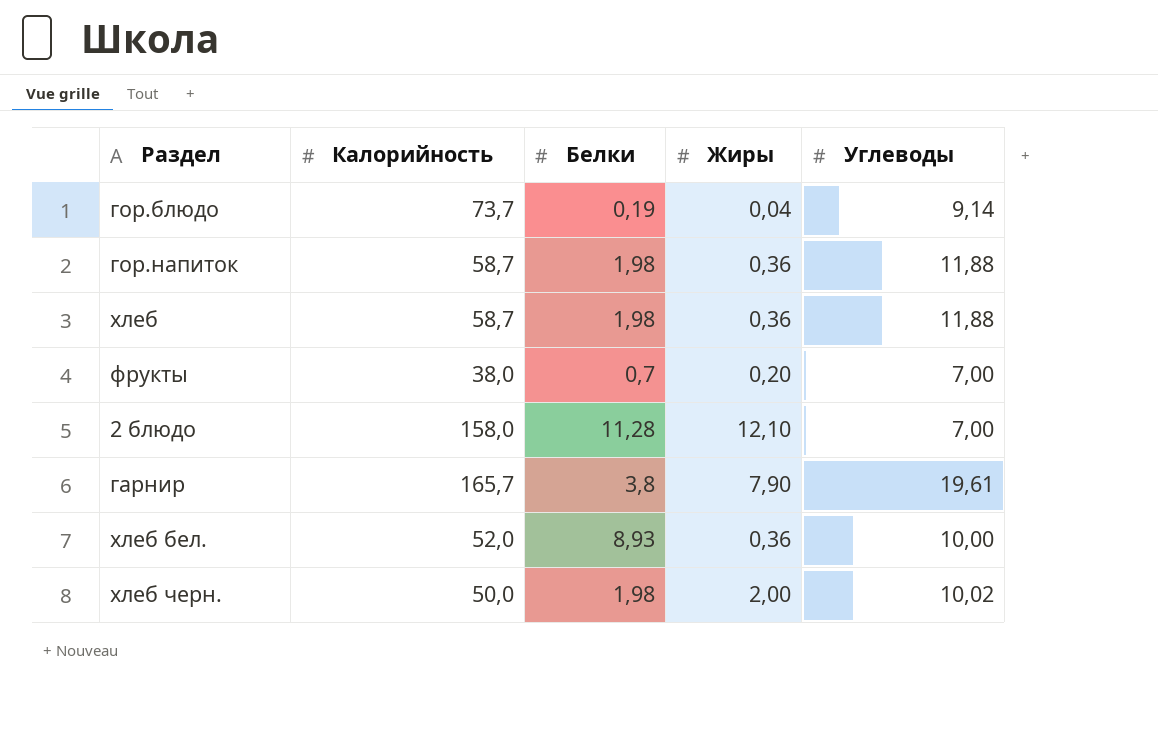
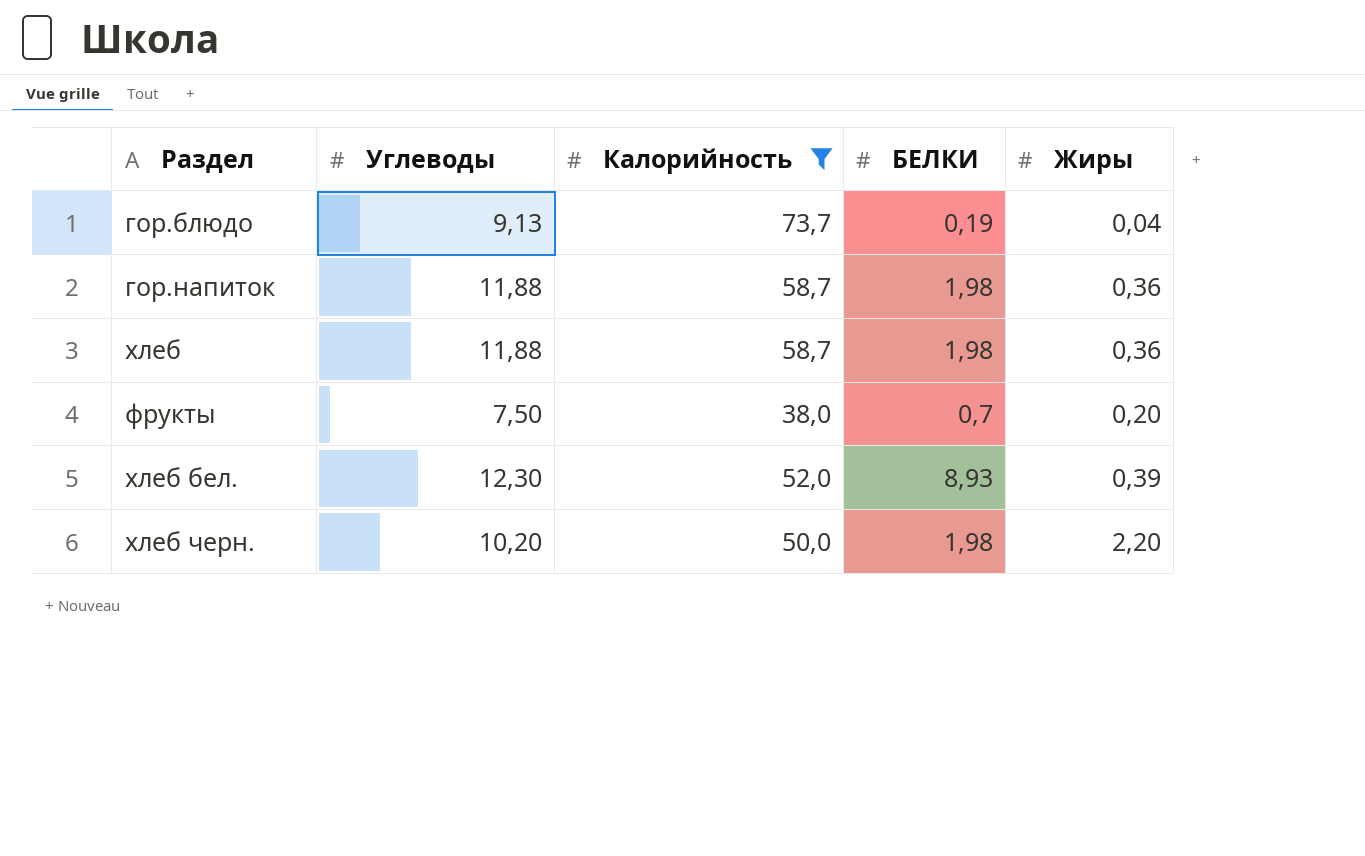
filter: none -> Калорийность <= 73,7
column Углеводы | position: 5 -> 2
column name: Белки -> БЕЛКИ
гор.блюдо | Углеводы: 9,14 -> 9,13
фрукты | Углеводы: 7,00 -> 7,50
хлеб бел. | Углеводы: 10,00 -> 12,30
хлеб бел. | Жиры: 0,36 -> 0,39
хлеб черн. | Углеводы: 10,02 -> 10,20
хлеб черн. | Жиры: 2,00 -> 2,20

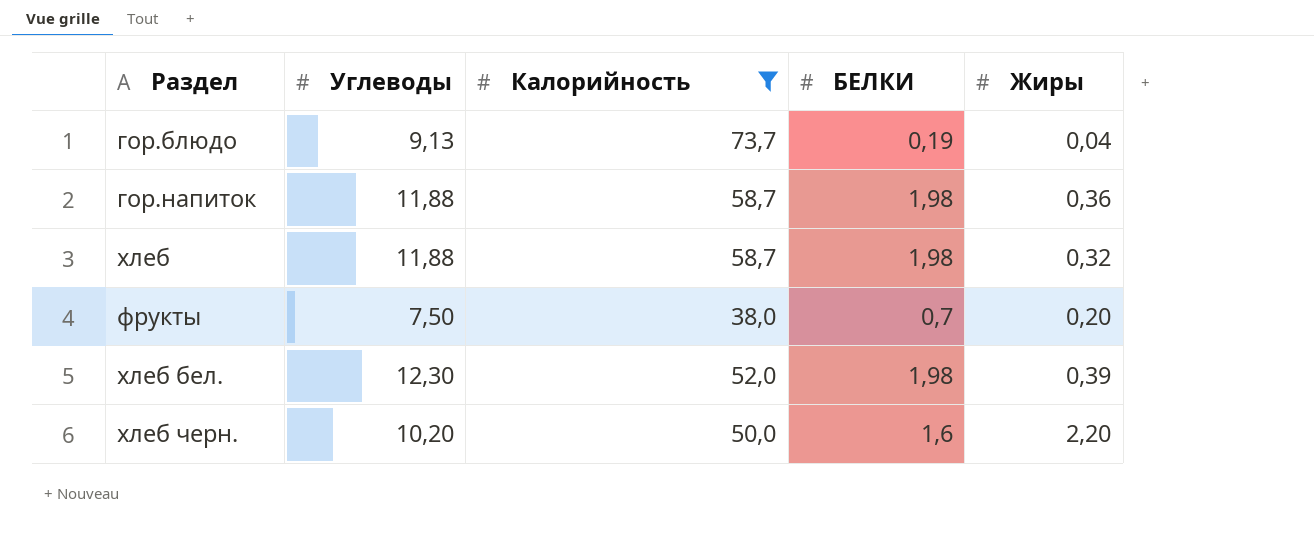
хлеб | Жиры: 0,36 -> 0,32
хлеб бел. | БЕЛКИ: 8,93 -> 1,98
хлеб черн. | БЕЛКИ: 1,98 -> 1,6

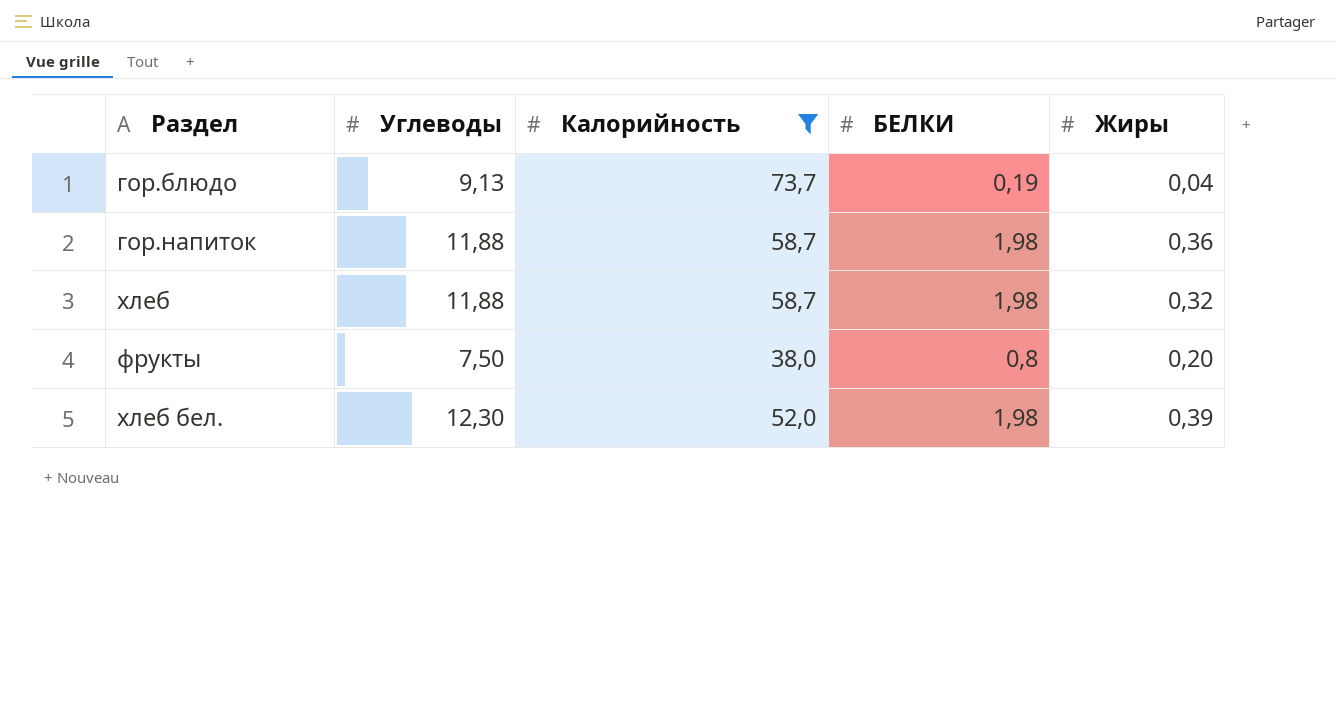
row хлеб черн.: 10,20 | 50,0 | 1,6 | 2,20 -> none
фрукты | БЕЛКИ: 0,7 -> 0,8

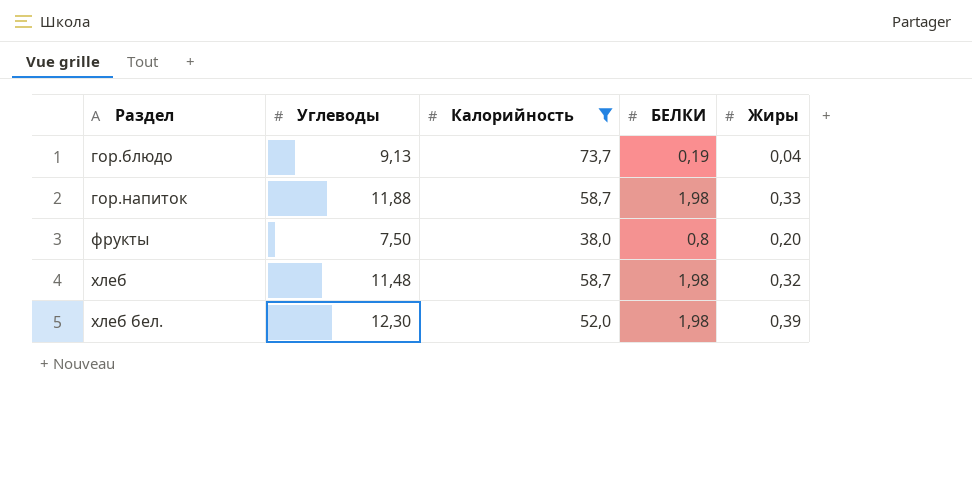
row order: none -> Раздел ascending
гор.напиток | Жиры: 0,36 -> 0,33
хлеб | Углеводы: 11,88 -> 11,48

